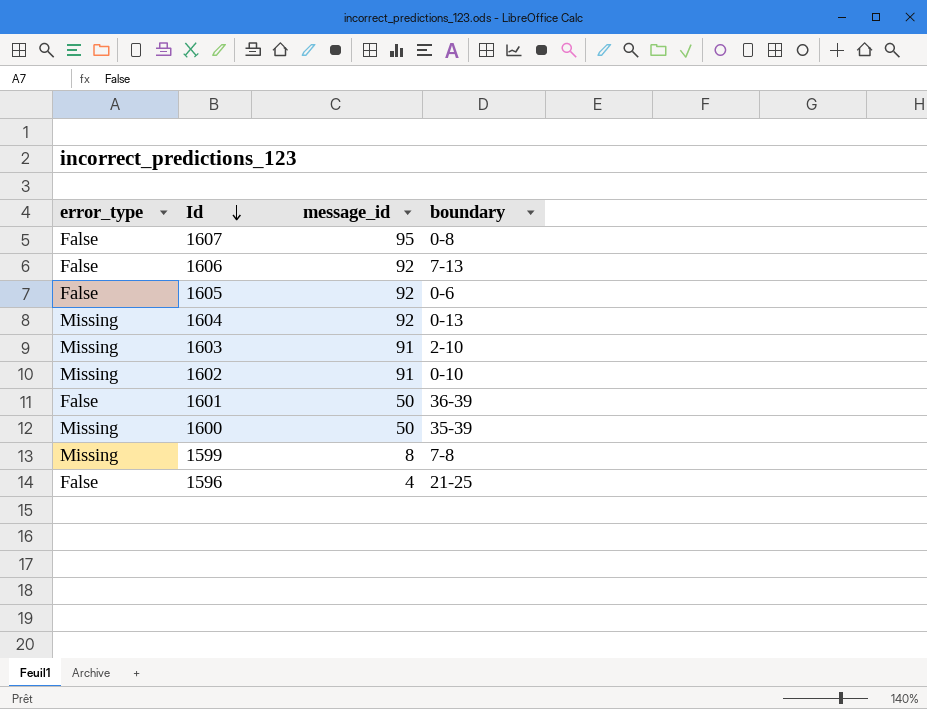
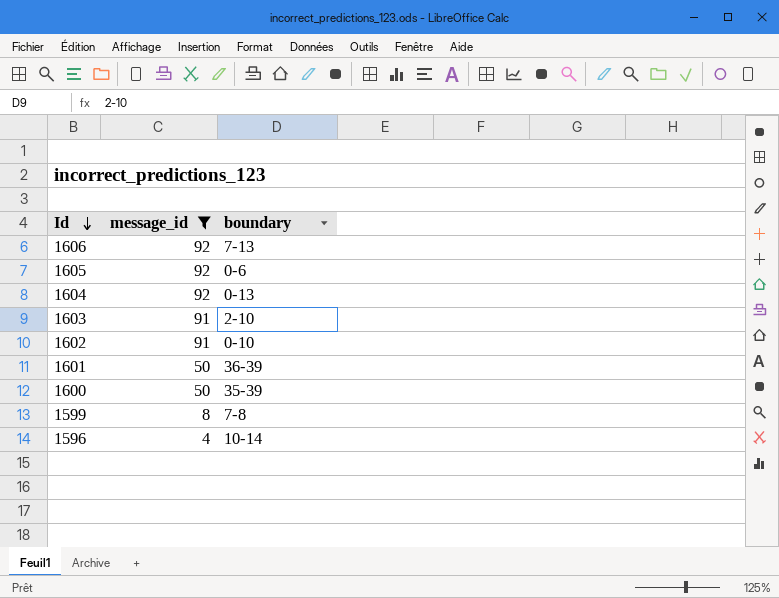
filter: none -> message_id != 95
column error_type | position: 1 -> none
1596 | boundary: 21-25 -> 10-14

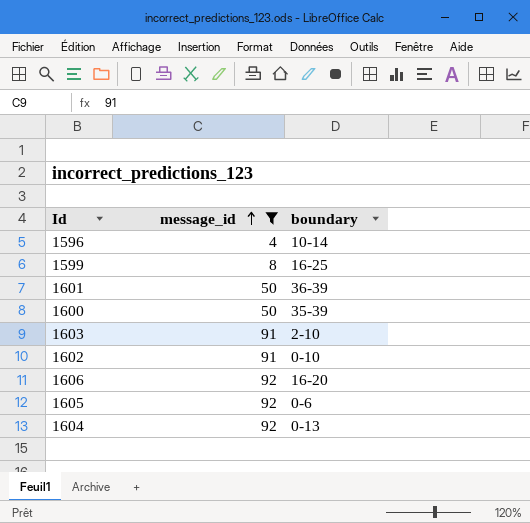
row order: Id descending -> message_id ascending
1599 | boundary: 7-8 -> 16-25
1606 | boundary: 7-13 -> 16-20

